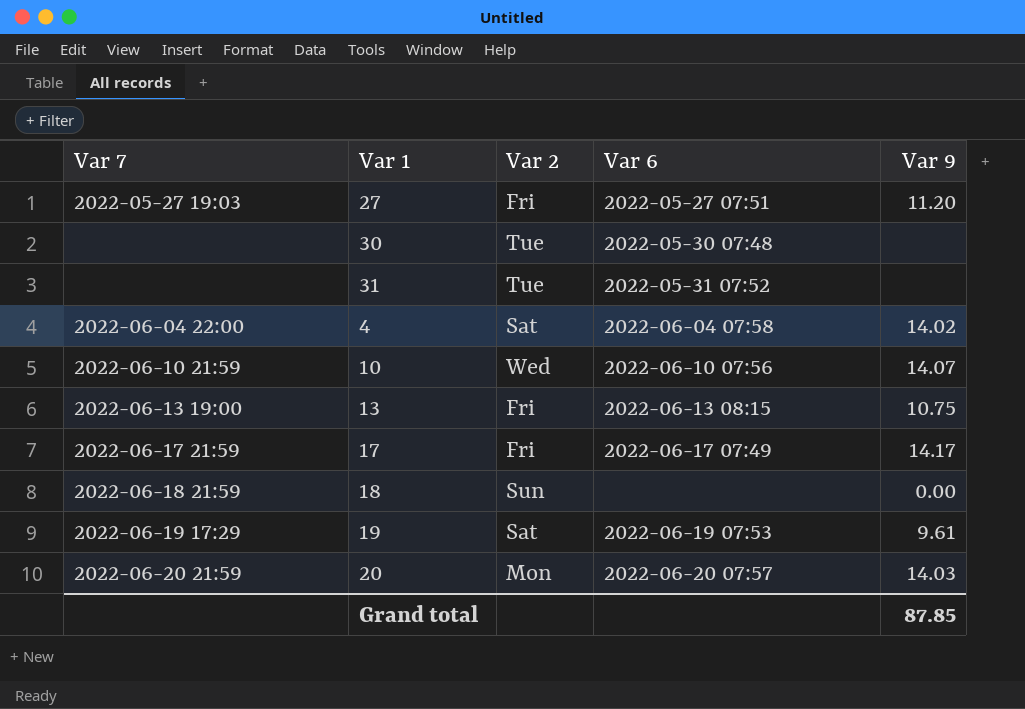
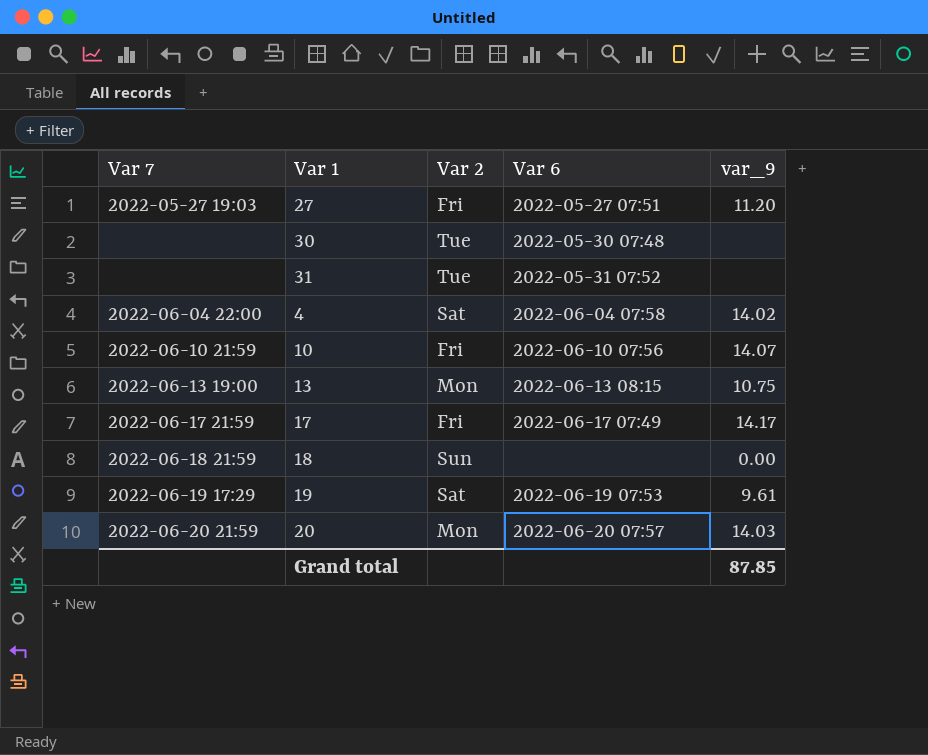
column name: Var 9 -> var_9
10 | Var 2: Wed -> Fri
13 | Var 2: Fri -> Mon

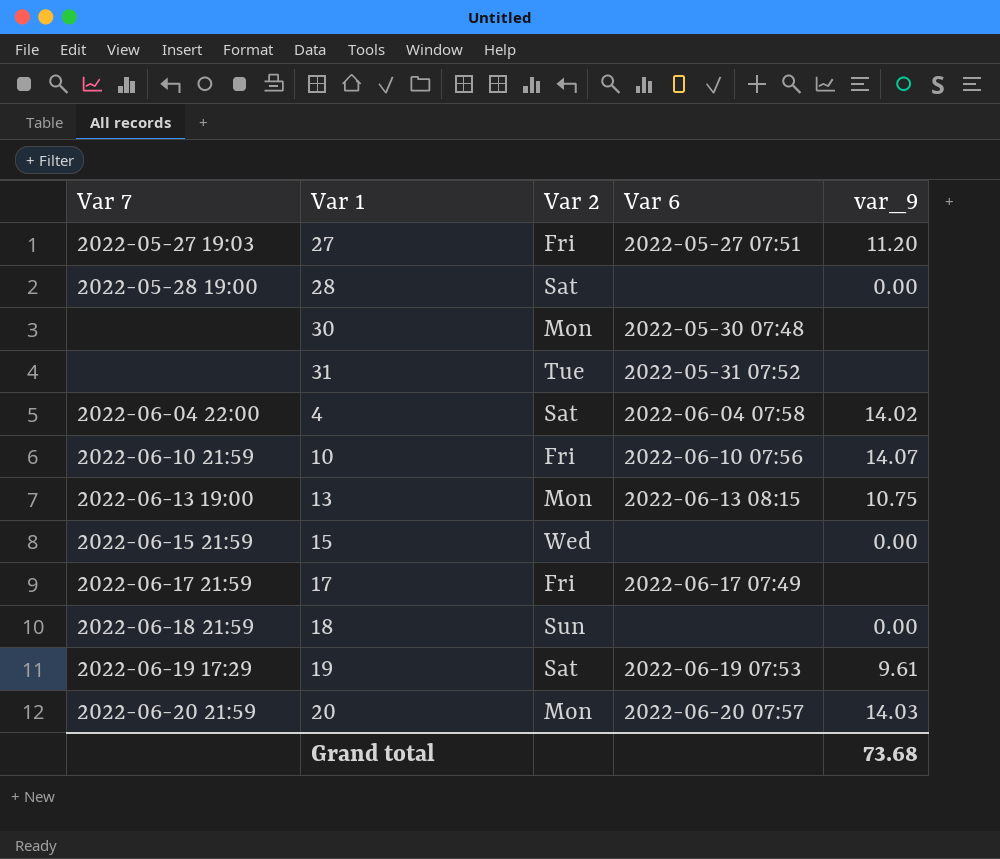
row 28: none -> 2022-05-28 19:00 | Sat | none | 0.00
30 | Var 2: Tue -> Mon
row 15: none -> 2022-06-15 21:59 | Wed | none | 0.00
17 | var_9: 14.17 -> none
Grand total | var_9: 87.85 -> 73.68

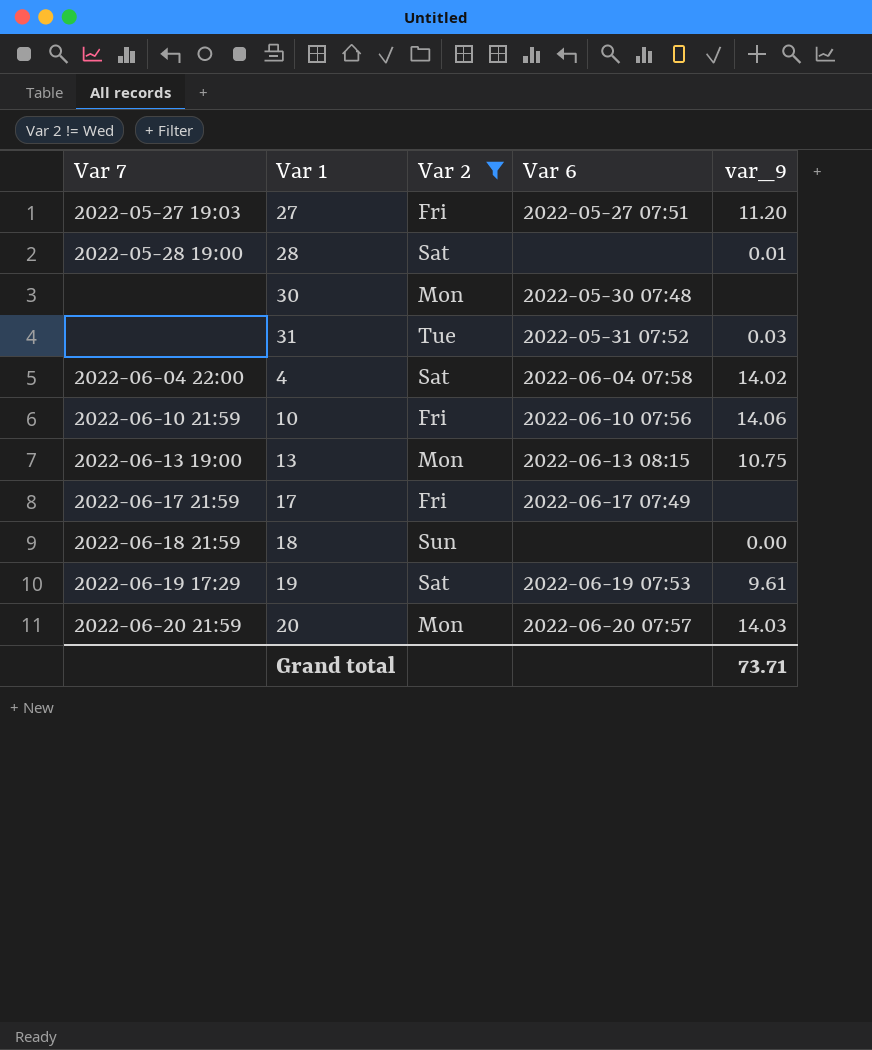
filter: none -> Var 2 != Wed
28 | var_9: 0.00 -> 0.01
31 | var_9: none -> 0.03
10 | var_9: 14.07 -> 14.06
Grand total | var_9: 73.68 -> 73.71

